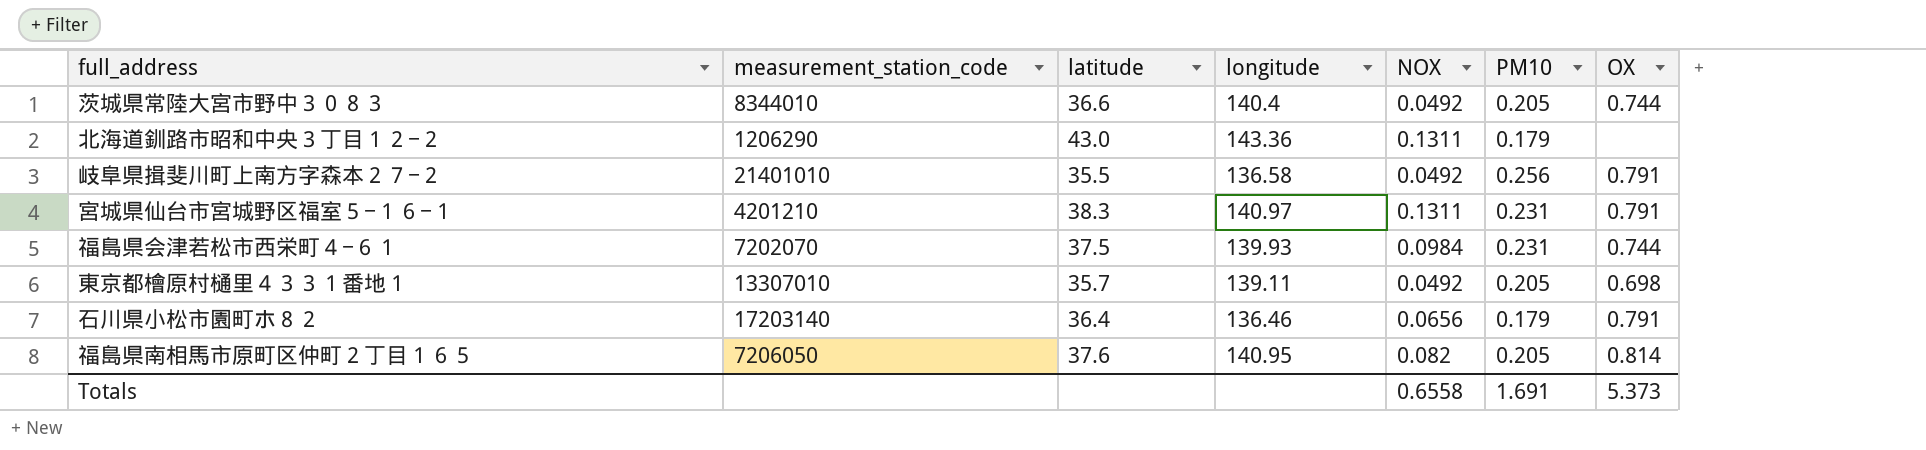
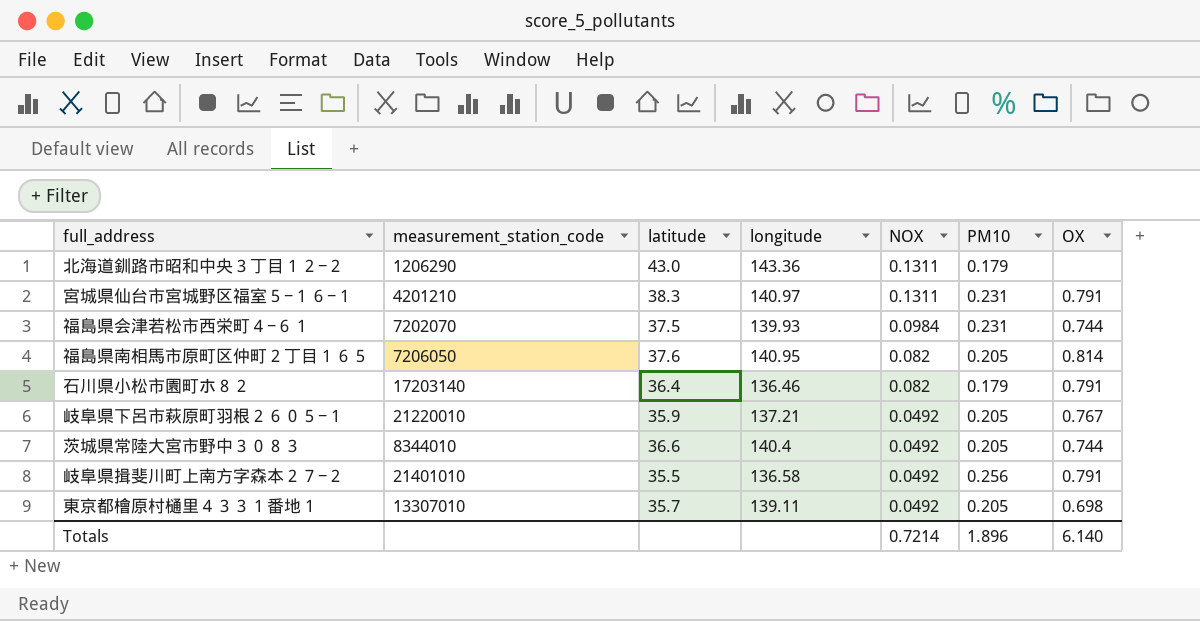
row order: none -> NOX descending
石川県小松市園町ホ８２ | NOX: 0.0656 -> 0.082
row 岐阜県下呂市萩原町羽根２６０５−１: none -> 21220010 | 35.9 | 137.21 | 0.0492 | 0.205 | 0.767
Totals | NOX: 0.6558 -> 0.7214
Totals | PM10: 1.691 -> 1.896
Totals | OX: 5.373 -> 6.140

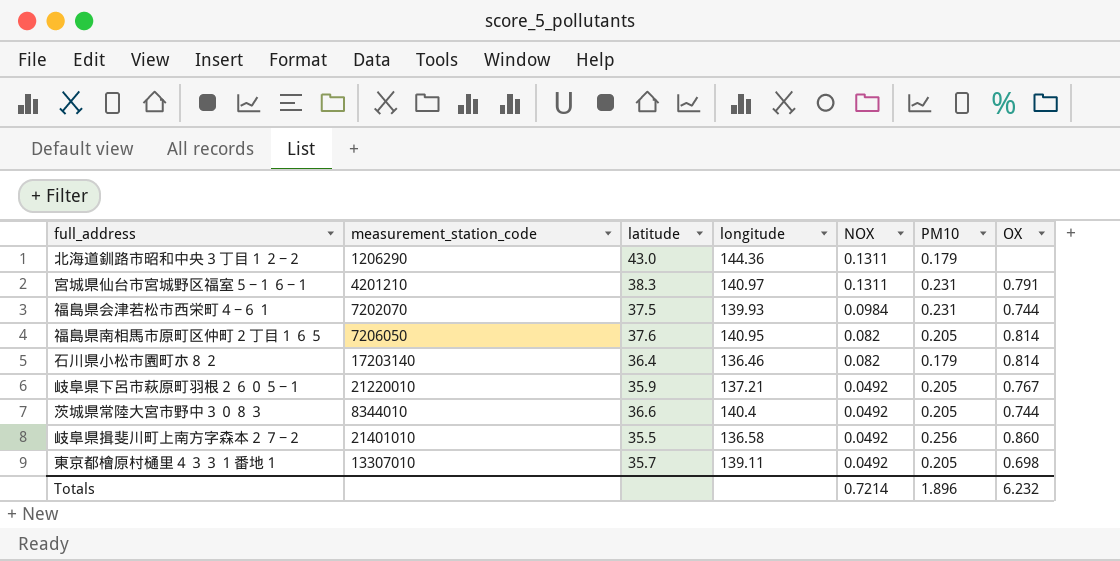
北海道釧路市昭和中央３丁目１２−２ | longitude: 143.36 -> 144.36
石川県小松市園町ホ８２ | OX: 0.791 -> 0.814
岐阜県揖斐川町上南方字森本２７−２ | OX: 0.791 -> 0.860
Totals | OX: 6.140 -> 6.232

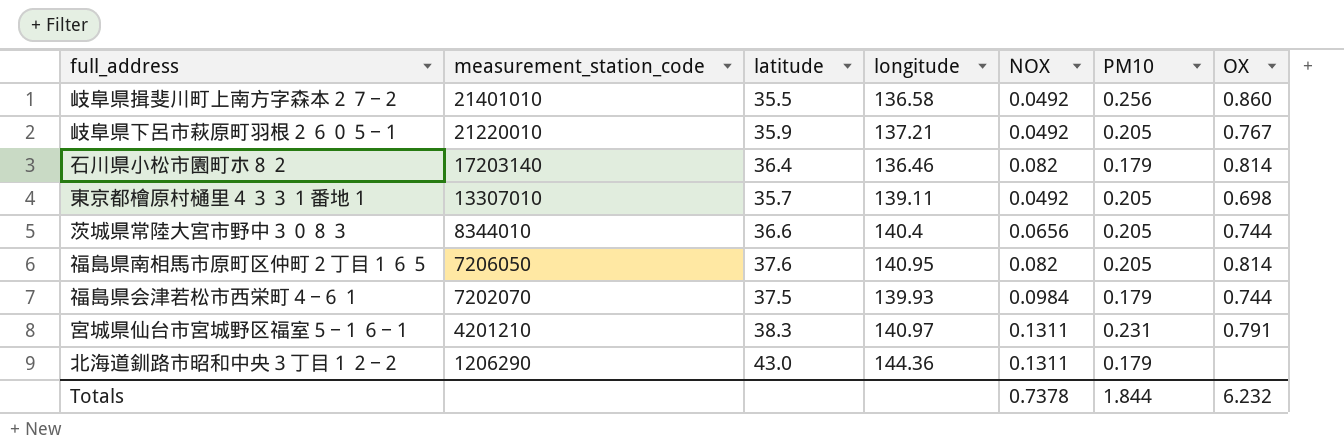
row order: NOX descending -> measurement_station_code descending
茨城県常陸大宮市野中３０８３ | NOX: 0.0492 -> 0.0656
福島県会津若松市西栄町４−６１ | PM10: 0.231 -> 0.179
Totals | NOX: 0.7214 -> 0.7378
Totals | PM10: 1.896 -> 1.844

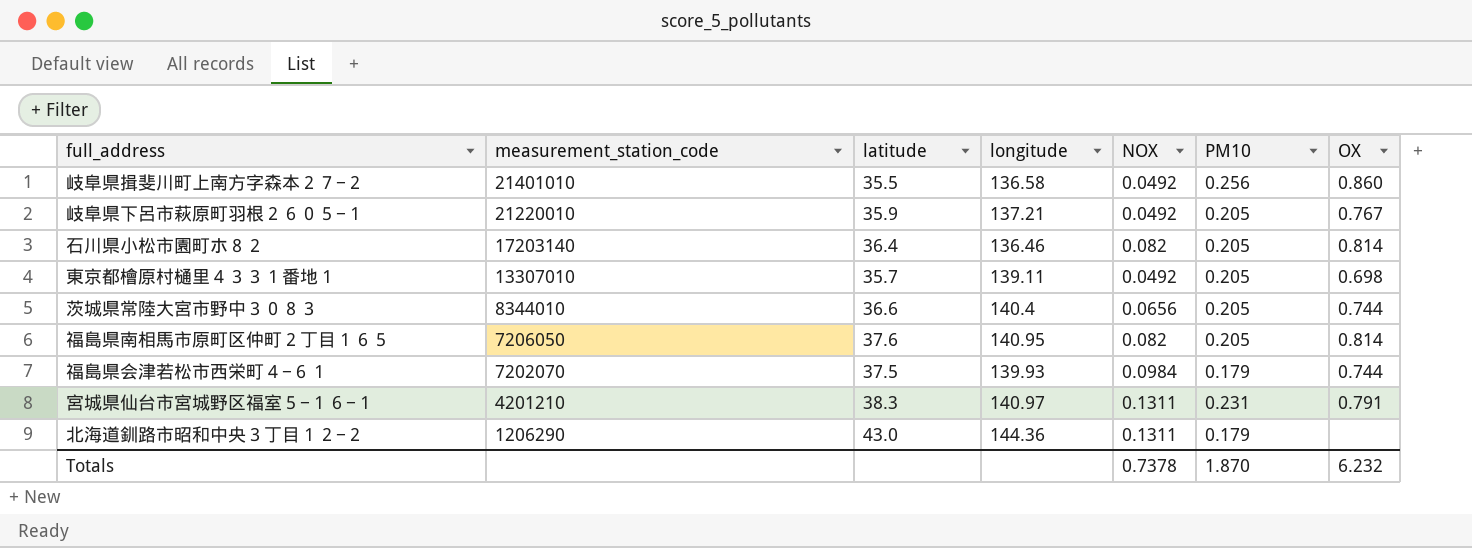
石川県小松市園町ホ８２ | PM10: 0.179 -> 0.205
Totals | PM10: 1.844 -> 1.870

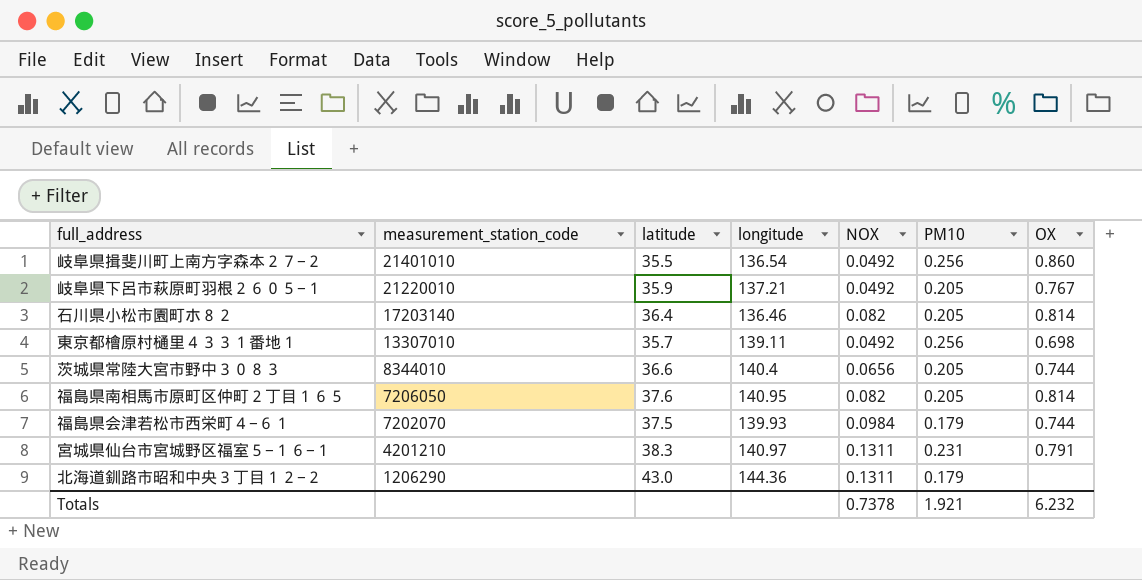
岐阜県揖斐川町上南方字森本２７−２ | longitude: 136.58 -> 136.54
東京都檜原村樋里４３３１番地１ | PM10: 0.205 -> 0.256
Totals | PM10: 1.870 -> 1.921

